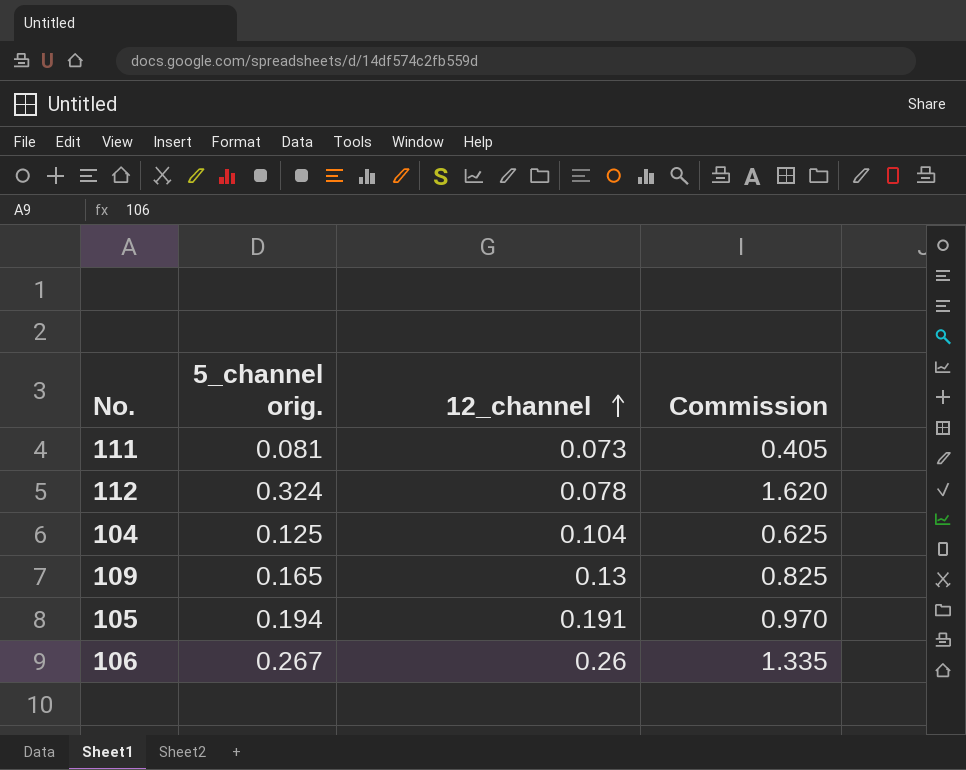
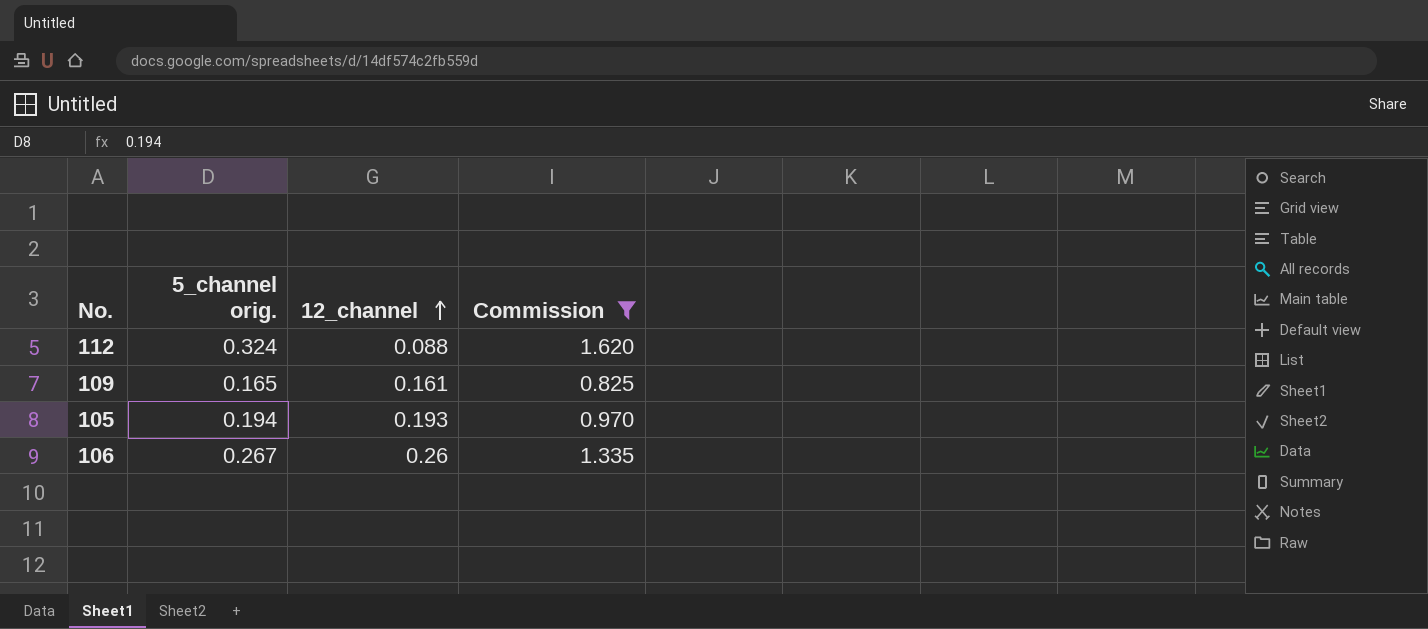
filter: none -> Commission >= 0.825
112 | 12_channel: 0.078 -> 0.088
109 | 12_channel: 0.13 -> 0.161
105 | 12_channel: 0.191 -> 0.193

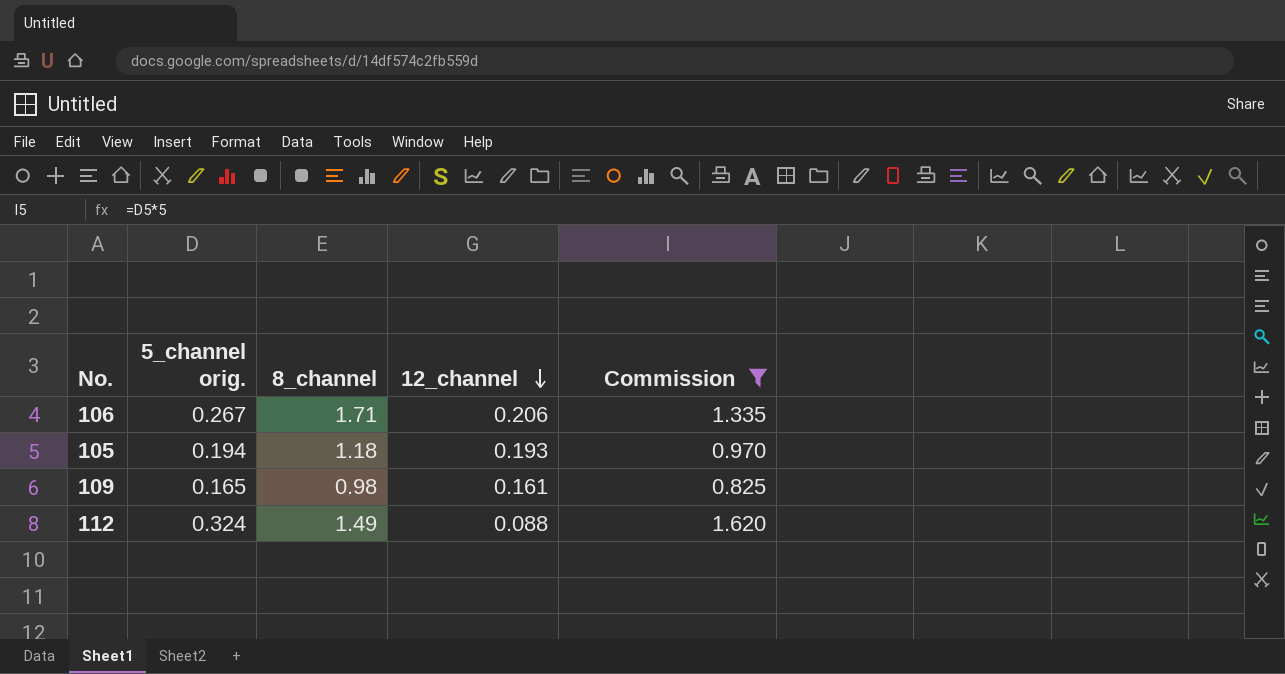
row order: 12_channel ascending -> 12_channel descending
column 8_channel | position: none -> 3
106 | 12_channel: 0.26 -> 0.206

